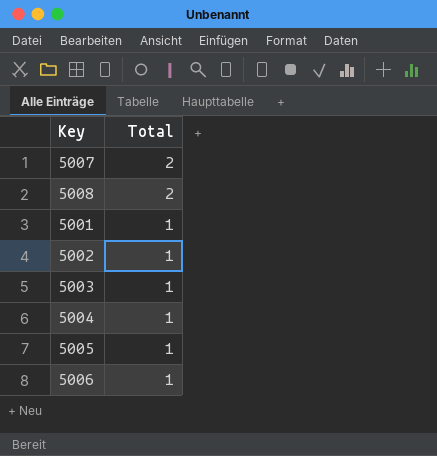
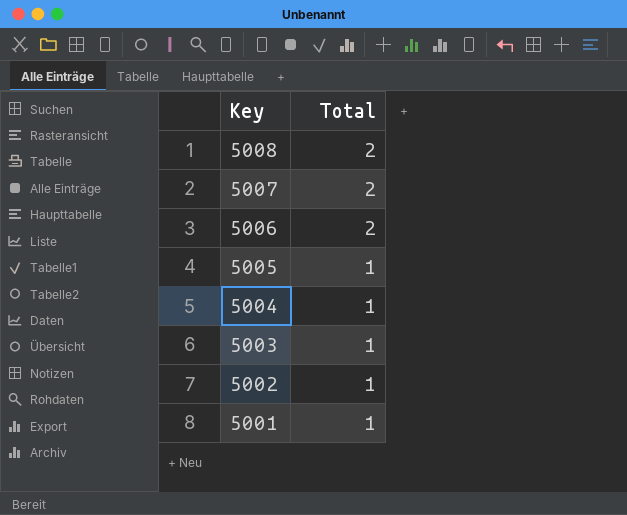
row order: Total descending -> Key descending
5006 | Total: 1 -> 2

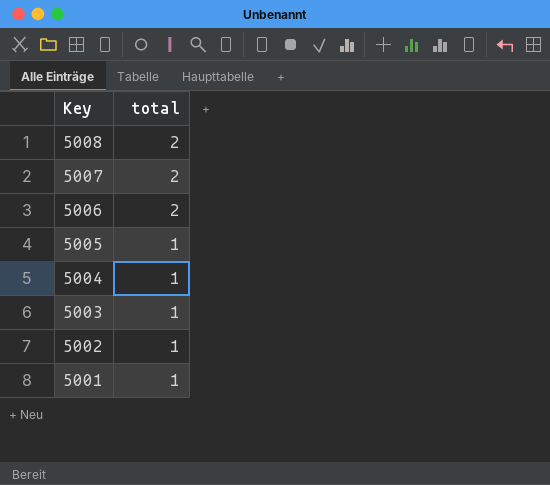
column name: Total -> total

